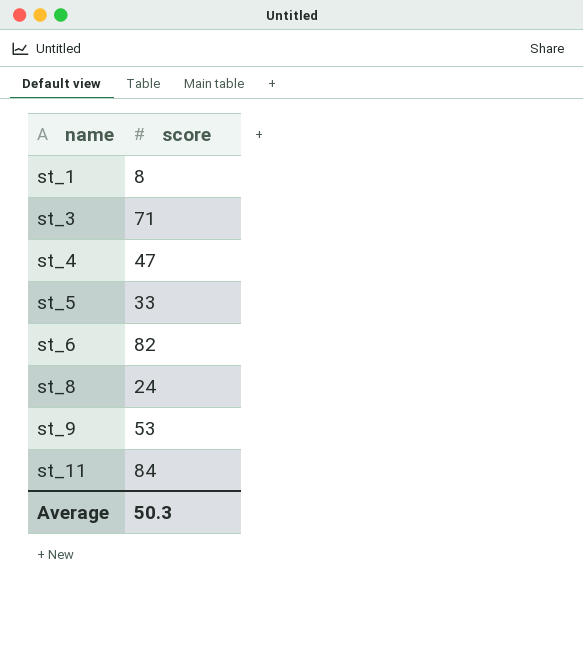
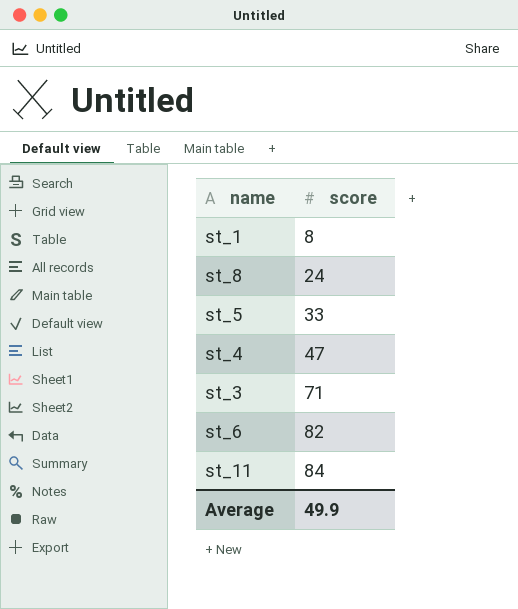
row order: name ascending -> score ascending
row st_9: 53 -> none
Average | score: 50.3 -> 49.9

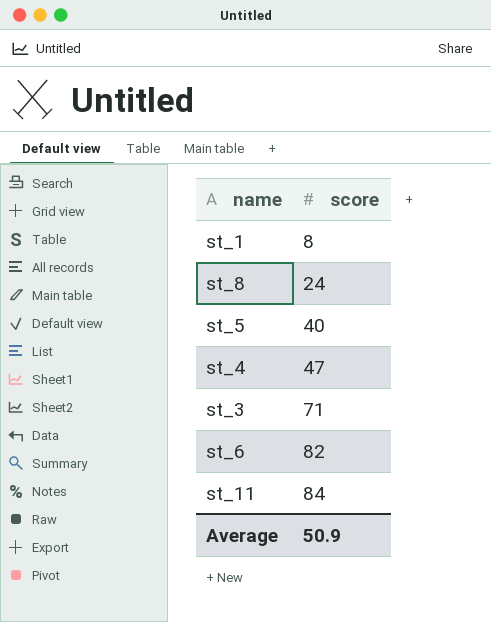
st_5 | score: 33 -> 40
Average | score: 49.9 -> 50.9

